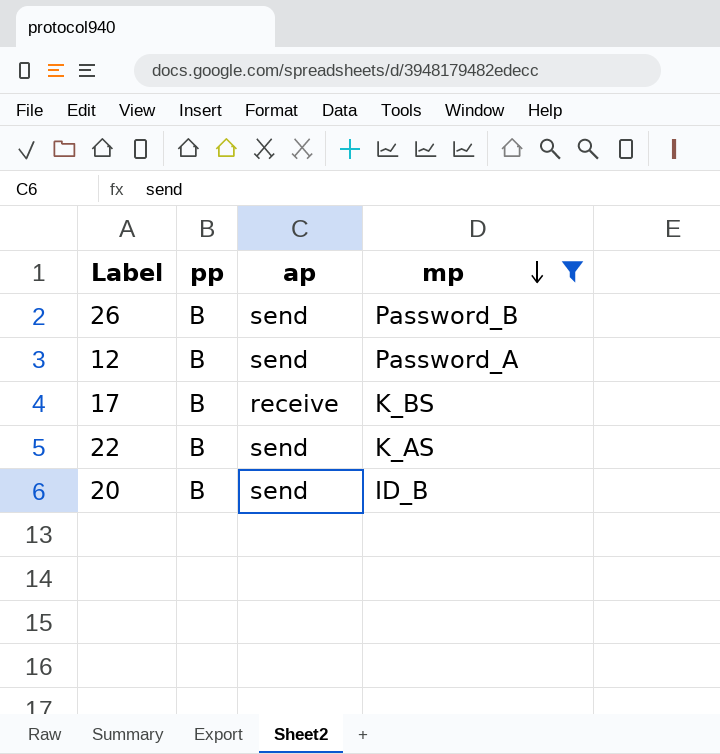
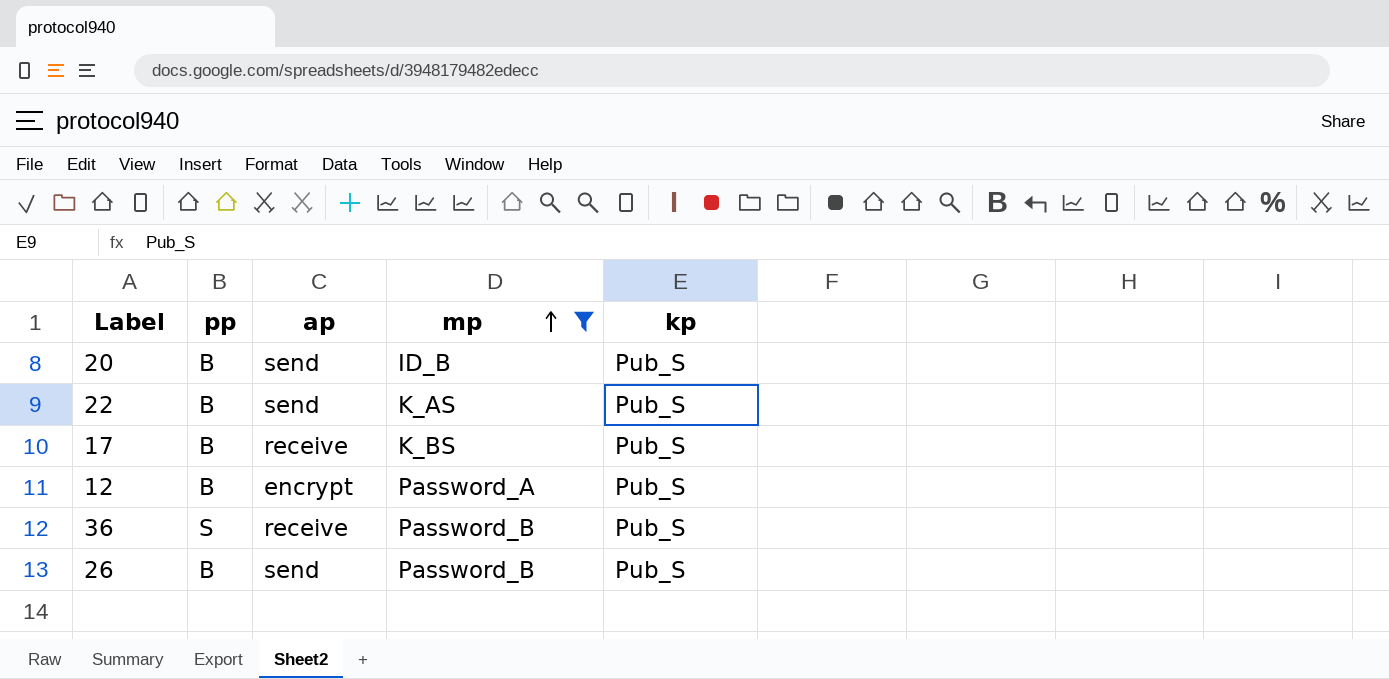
row order: mp descending -> mp ascending
column kp | position: none -> 5
12 | ap: send -> encrypt
row 36: none -> S | receive | Password_B | Pub_S

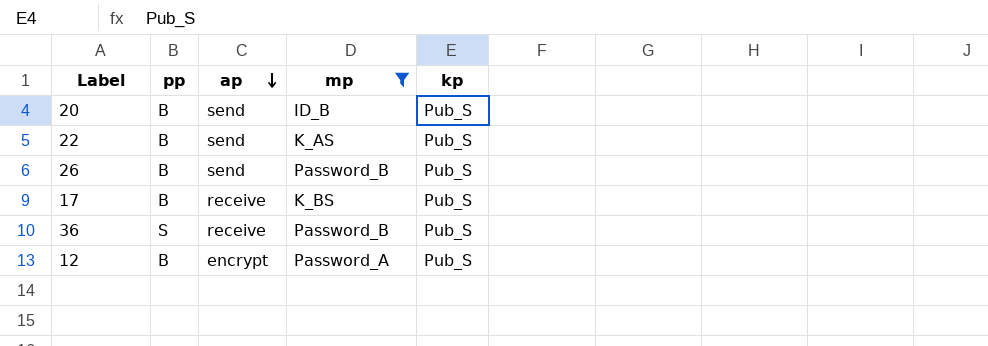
row order: mp ascending -> ap descending

